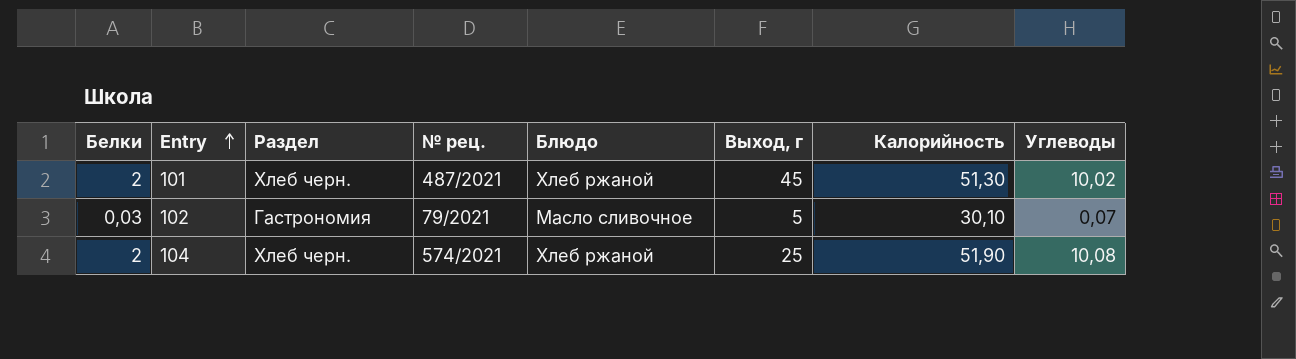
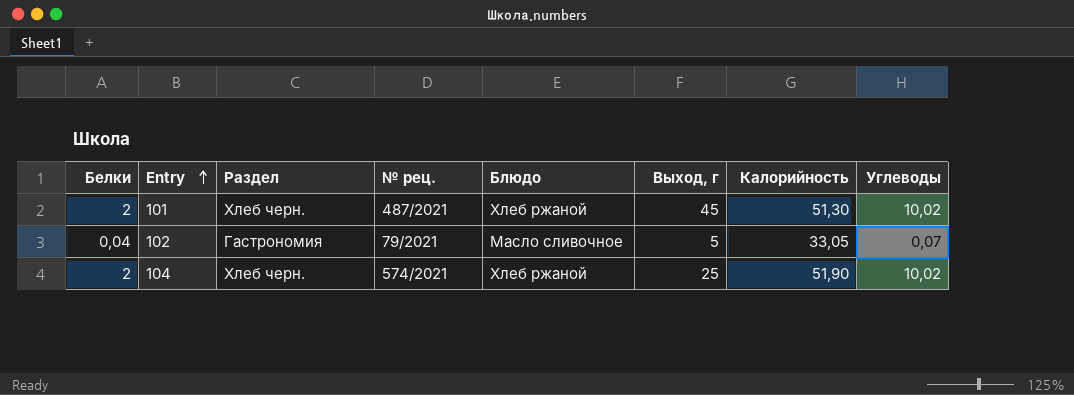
102 | Белки: 0,03 -> 0,04
102 | Калорийность: 30,10 -> 33,05
104 | Углеводы: 10,08 -> 10,02

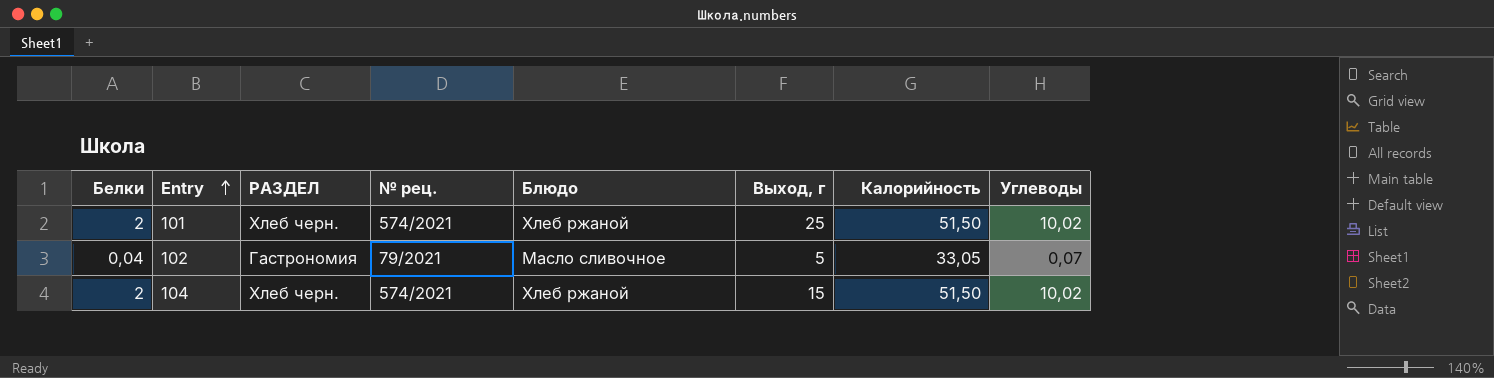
column name: Раздел -> РАЗДЕЛ
101 | № рец.: 487/2021 -> 574/2021
101 | Выход, г: 45 -> 25
101 | Калорийность: 51,30 -> 51,50
104 | Выход, г: 25 -> 15
104 | Калорийность: 51,90 -> 51,50

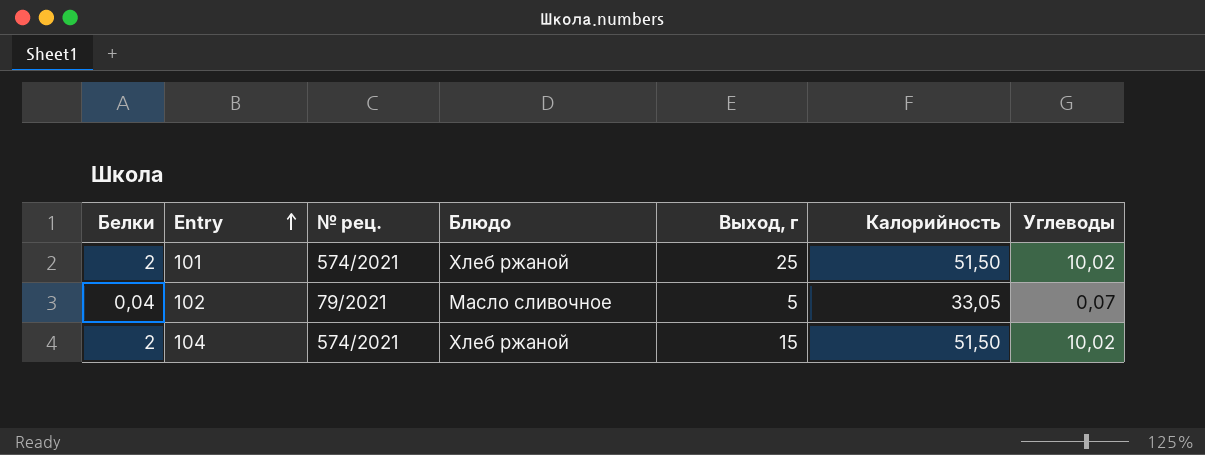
column РАЗДЕЛ | position: 3 -> none

